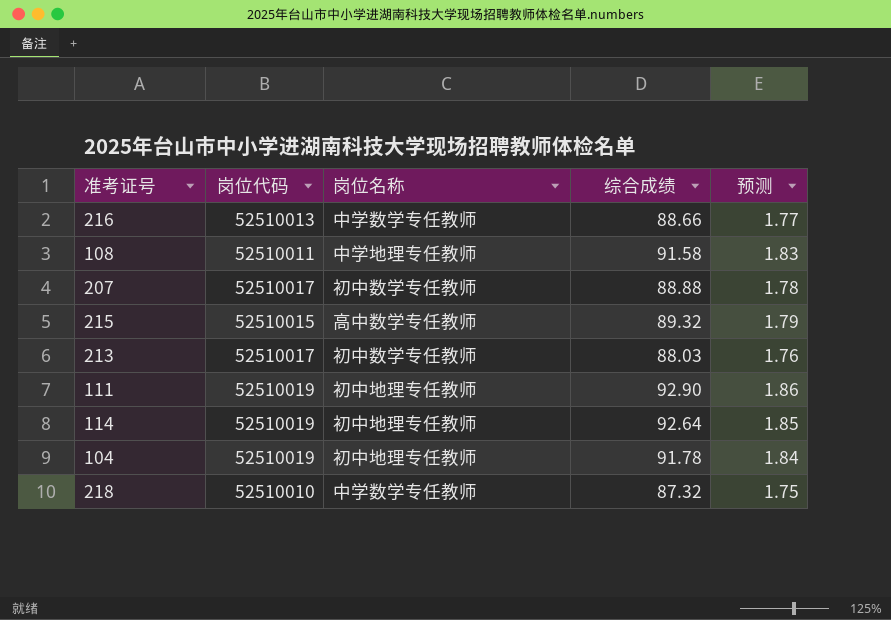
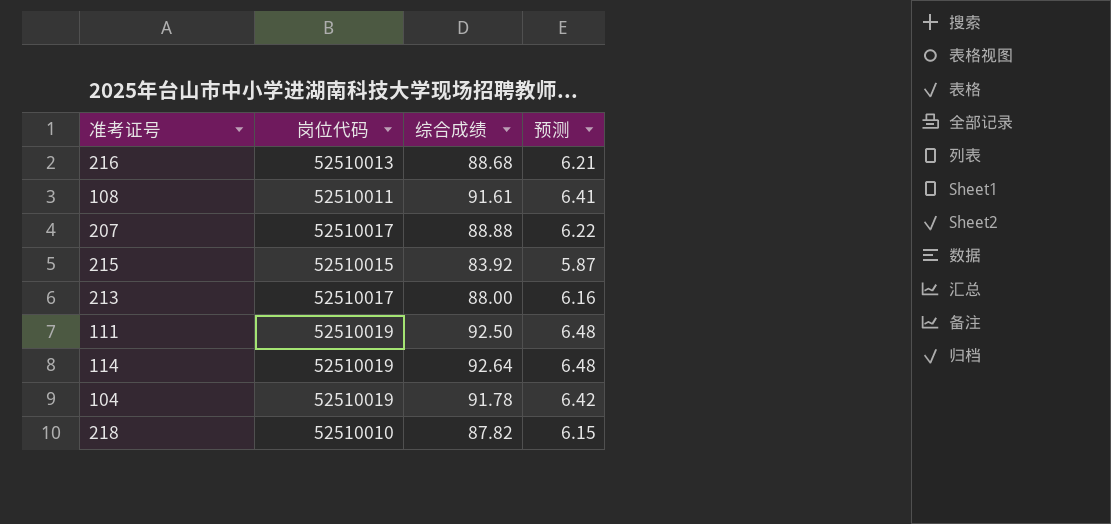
column 岗位名称 | position: 3 -> none
column 预测 | formula: [综合成绩] * 0.02 -> [综合成绩] * 0.07
216 | 综合成绩: 88.66 -> 88.68
108 | 综合成绩: 91.58 -> 91.61
215 | 综合成绩: 89.32 -> 83.92
213 | 综合成绩: 88.03 -> 88.00
111 | 综合成绩: 92.90 -> 92.50
218 | 综合成绩: 87.32 -> 87.82

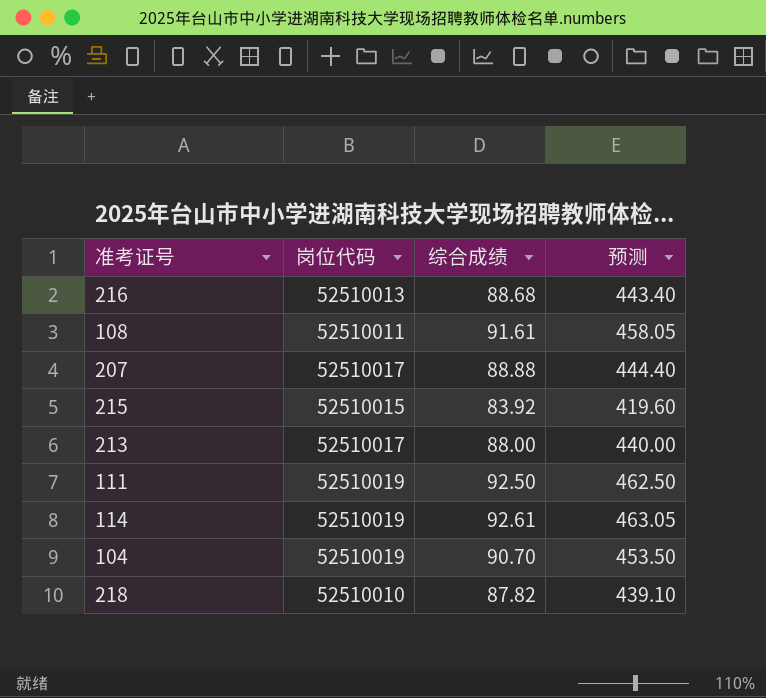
column 预测 | formula: [综合成绩] * 0.07 -> [综合成绩] * 5
114 | 综合成绩: 92.64 -> 92.61
104 | 综合成绩: 91.78 -> 90.70

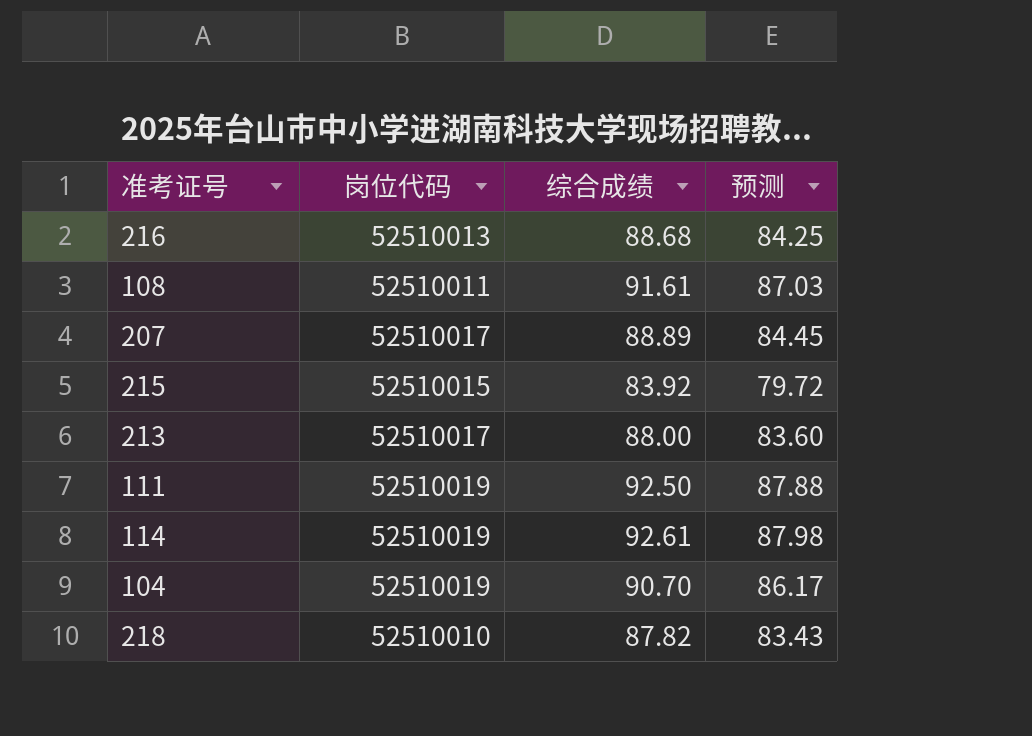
column 预测 | formula: [综合成绩] * 5 -> [综合成绩] * 0.95
207 | 综合成绩: 88.88 -> 88.89

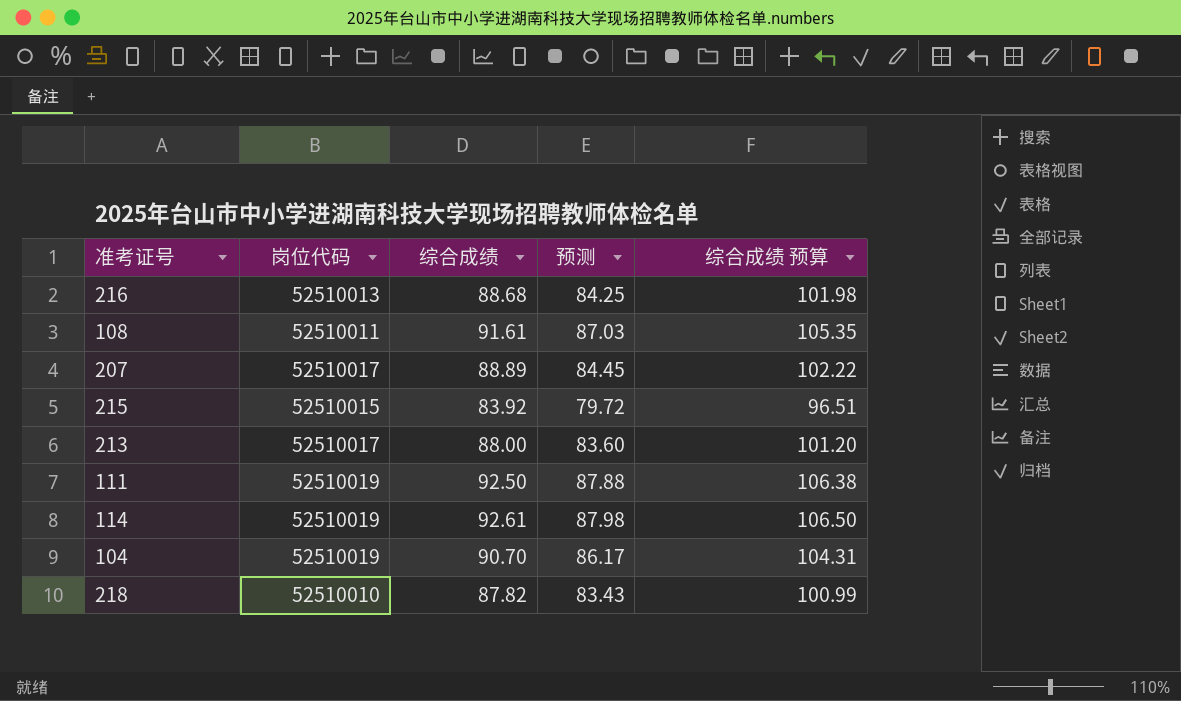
column 综合成绩 预算 | formula: none -> [综合成绩] * 1.15

